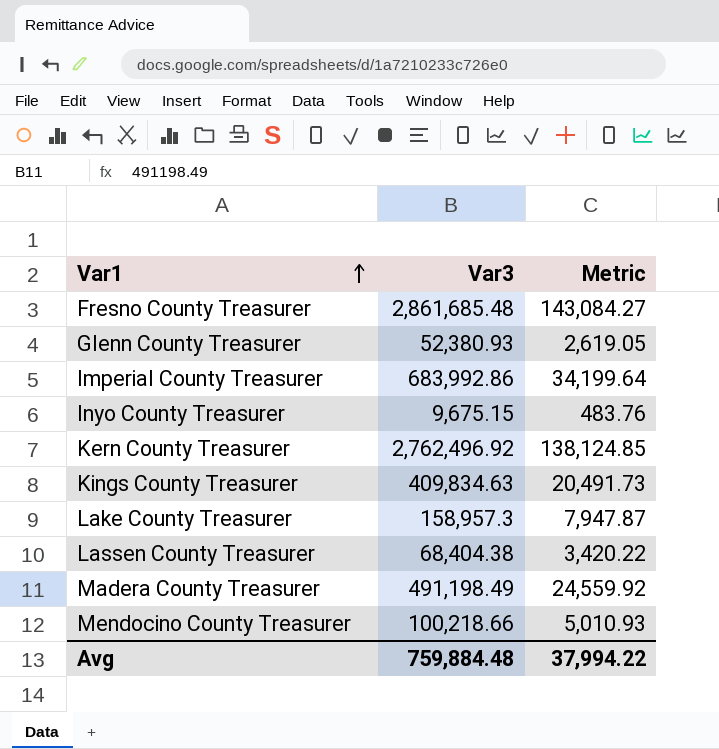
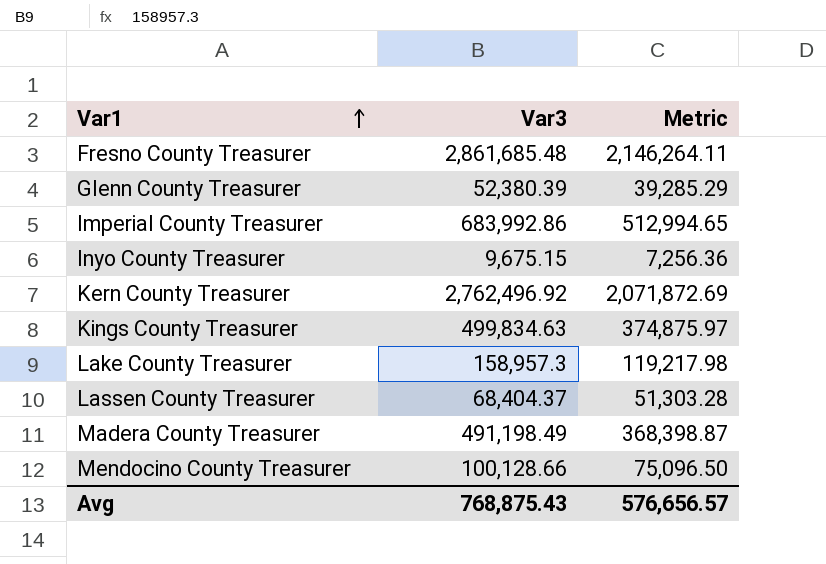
column Metric | formula: [Var3] * 0.05 -> [Var3] * 0.75
Glenn County Treasurer | Var3: 52,380.93 -> 52,380.39
Kings County Treasurer | Var3: 409,834.63 -> 499,834.63
Lassen County Treasurer | Var3: 68,404.38 -> 68,404.37
Mendocino County Treasurer | Var3: 100,218.66 -> 100,128.66
Avg | Var3: 759,884.48 -> 768,875.43
Avg | Metric: 37,994.22 -> 576,656.57

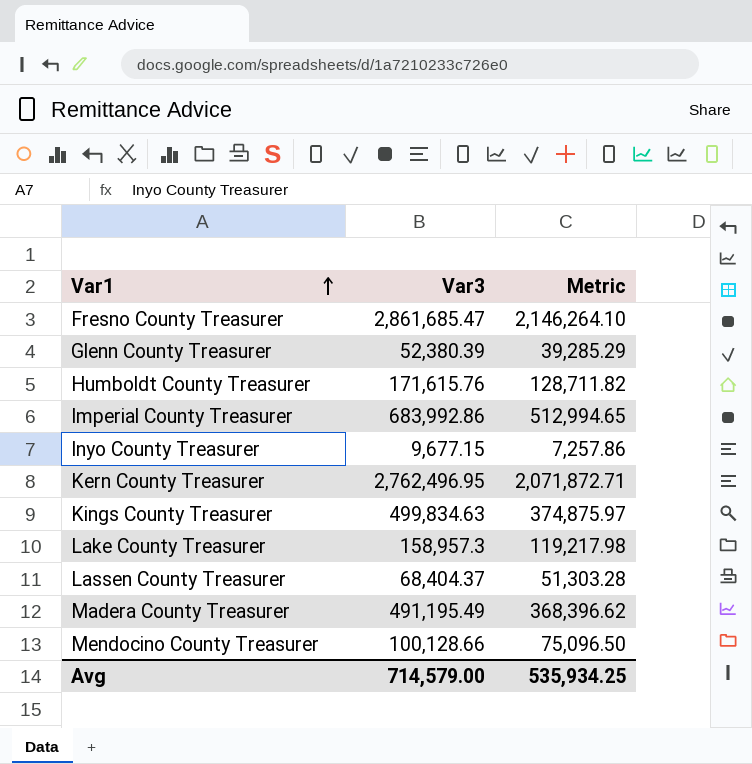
Fresno County Treasurer | Var3: 2,861,685.48 -> 2,861,685.47
Fresno County Treasurer | Metric: 2,146,264.11 -> 2,146,264.10
row Humboldt County Treasurer: none -> 171,615.76 | 128,711.82
Inyo County Treasurer | Var3: 9,675.15 -> 9,677.15
Inyo County Treasurer | Metric: 7,256.36 -> 7,257.86
Kern County Treasurer | Var3: 2,762,496.92 -> 2,762,496.95
Kern County Treasurer | Metric: 2,071,872.69 -> 2,071,872.71
Madera County Treasurer | Var3: 491,198.49 -> 491,195.49
Madera County Treasurer | Metric: 368,398.87 -> 368,396.62
Avg | Var3: 768,875.43 -> 714,579.00
Avg | Metric: 576,656.57 -> 535,934.25

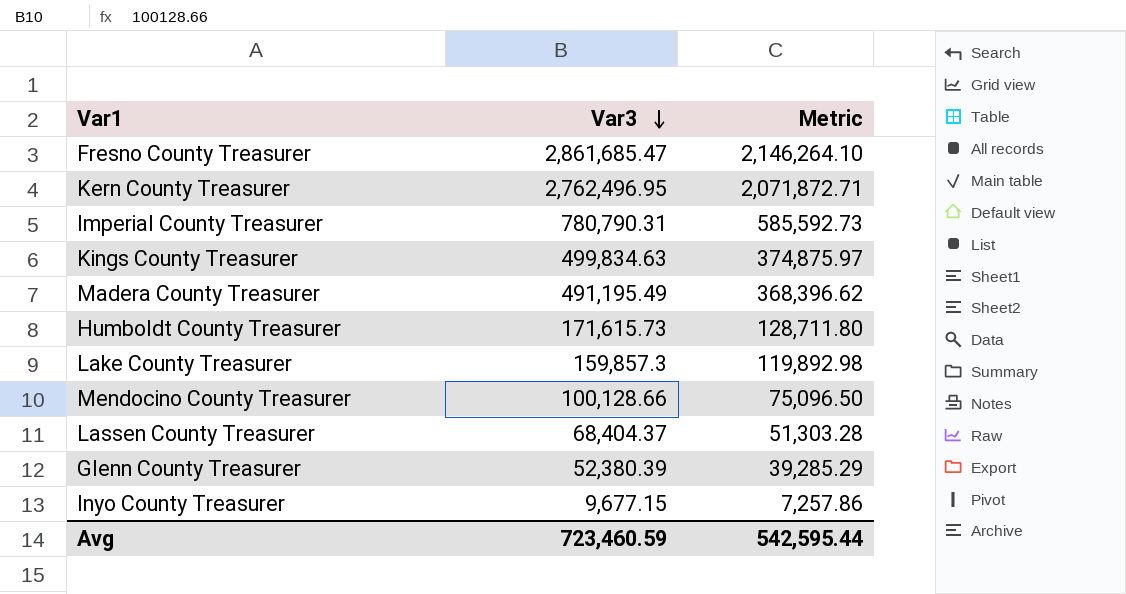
row order: Var1 ascending -> Var3 descending
Imperial County Treasurer | Var3: 683,992.86 -> 780,790.31
Imperial County Treasurer | Metric: 512,994.65 -> 585,592.73
Humboldt County Treasurer | Var3: 171,615.76 -> 171,615.73
Humboldt County Treasurer | Metric: 128,711.82 -> 128,711.80
Lake County Treasurer | Var3: 158,957.3 -> 159,857.3
Lake County Treasurer | Metric: 119,217.98 -> 119,892.98
Avg | Var3: 714,579.00 -> 723,460.59
Avg | Metric: 535,934.25 -> 542,595.44

